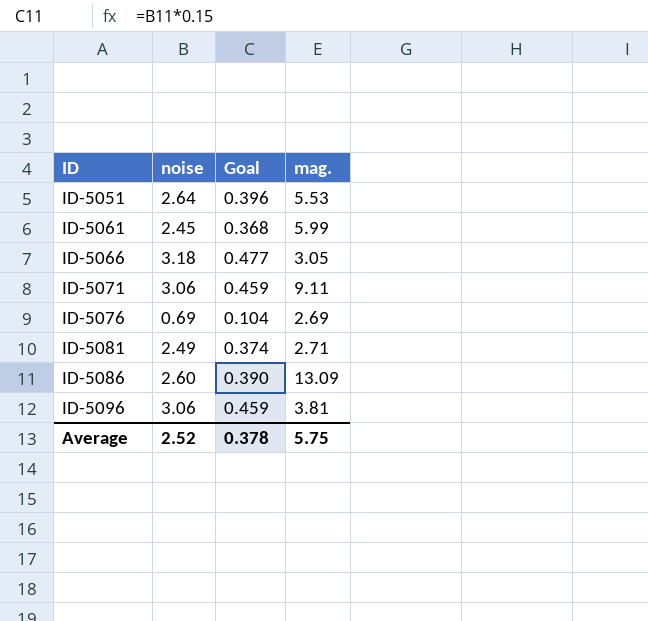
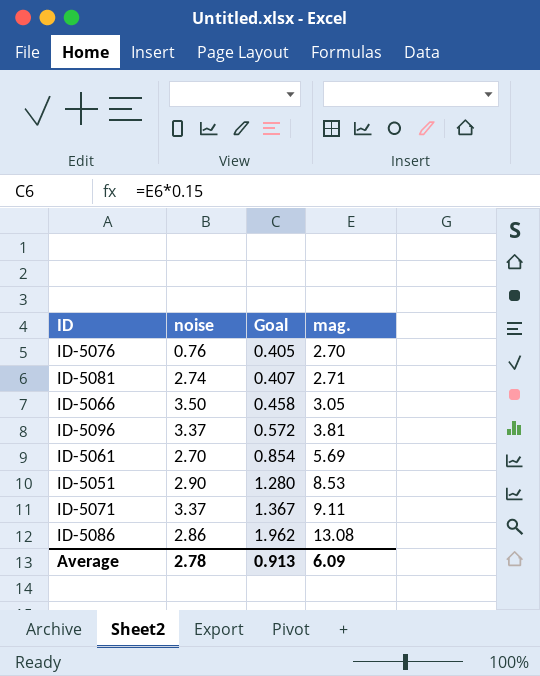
row order: ID ascending -> Goal ascending
column Goal | formula: [noise] * 0.15 -> [mag.] * 0.15
ID-5076 | noise: 0.69 -> 0.76
ID-5076 | mag.: 2.69 -> 2.70
ID-5081 | noise: 2.49 -> 2.74
ID-5066 | noise: 3.18 -> 3.50
ID-5096 | noise: 3.06 -> 3.37
ID-5061 | noise: 2.45 -> 2.70
ID-5061 | mag.: 5.99 -> 5.69
ID-5051 | noise: 2.64 -> 2.90
ID-5051 | mag.: 5.53 -> 8.53
ID-5071 | noise: 3.06 -> 3.37
ID-5086 | noise: 2.60 -> 2.86
ID-5086 | mag.: 13.09 -> 13.08
Average | noise: 2.52 -> 2.78
Average | Goal: 0.378 -> 0.913
Average | mag.: 5.75 -> 6.09

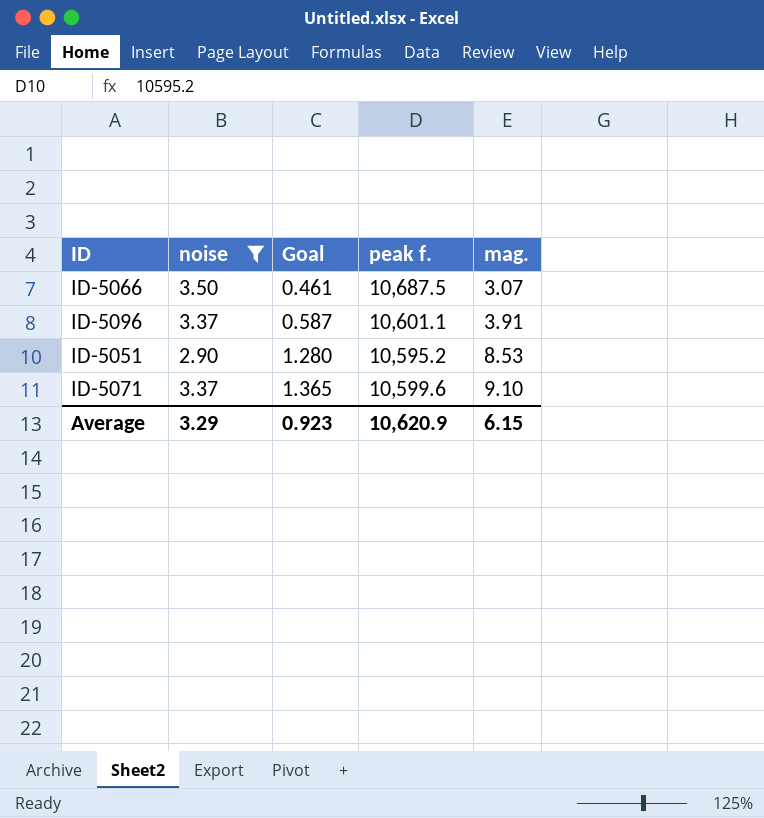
filter: none -> noise >= 2.90
column peak f. | position: none -> 4
ID-5066 | Goal: 0.458 -> 0.461
ID-5066 | mag.: 3.05 -> 3.07
ID-5096 | Goal: 0.572 -> 0.587
ID-5096 | mag.: 3.81 -> 3.91
ID-5071 | Goal: 1.367 -> 1.365
ID-5071 | mag.: 9.11 -> 9.10
Average | noise: 2.78 -> 3.29
Average | Goal: 0.913 -> 0.923
Average | mag.: 6.09 -> 6.15

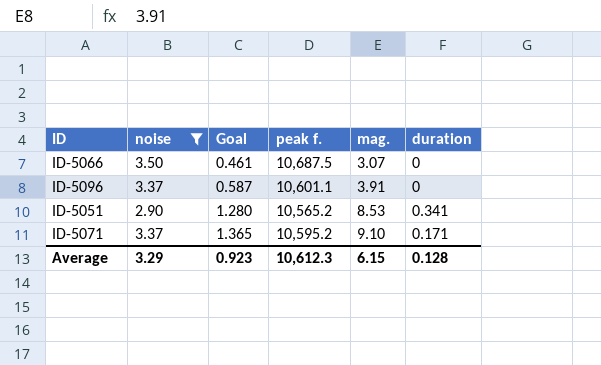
column duration | position: none -> 6
ID-5051 | peak f.: 10,595.2 -> 10,565.2
ID-5071 | peak f.: 10,599.6 -> 10,595.2
Average | peak f.: 10,620.9 -> 10,612.3

